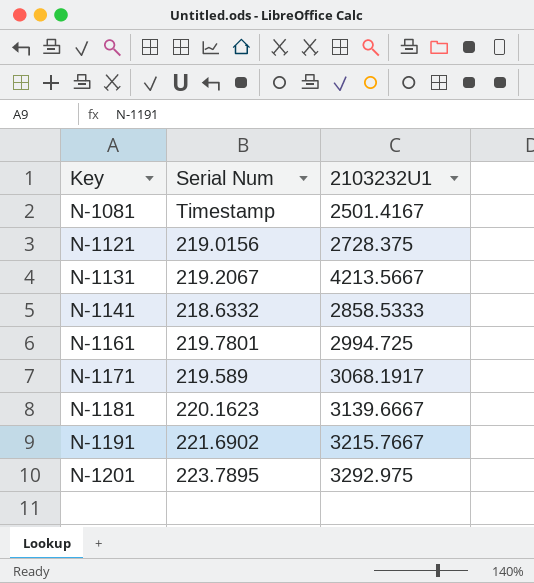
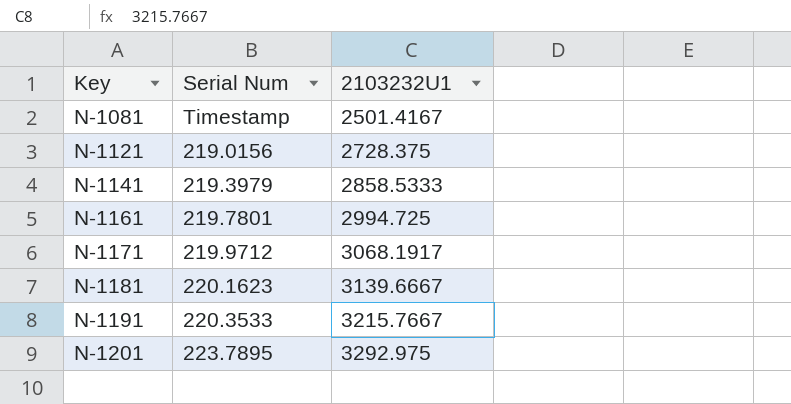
row N-1131: 219.2067 | 4213.5667 -> none
N-1141 | Serial Num: 218.6332 -> 219.3979
N-1171 | Serial Num: 219.589 -> 219.9712
N-1191 | Serial Num: 221.6902 -> 220.3533

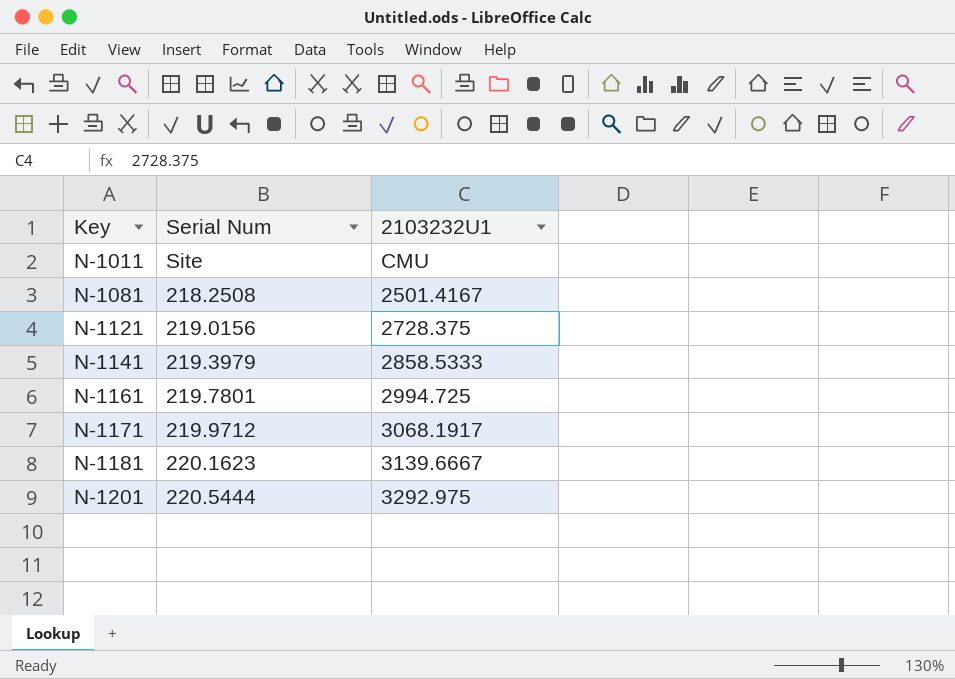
row N-1191: 220.3533 | 3215.7667 -> none
row N-1011: none -> Site | CMU
N-1081 | Serial Num: Timestamp -> 218.2508
N-1201 | Serial Num: 223.7895 -> 220.5444

